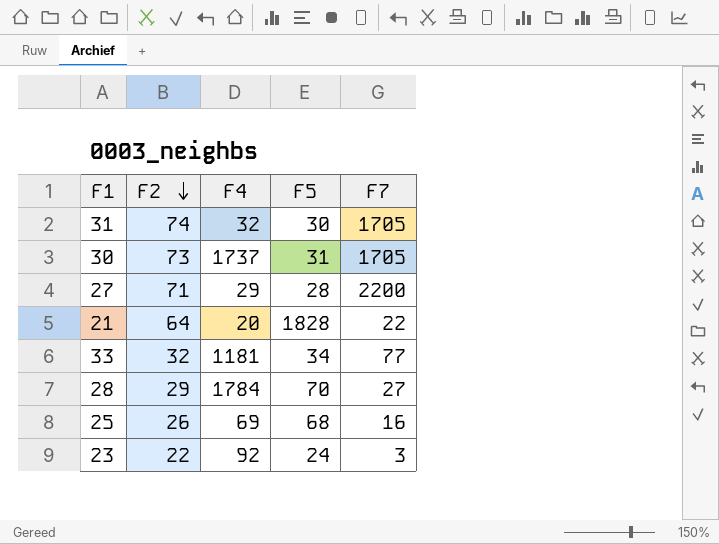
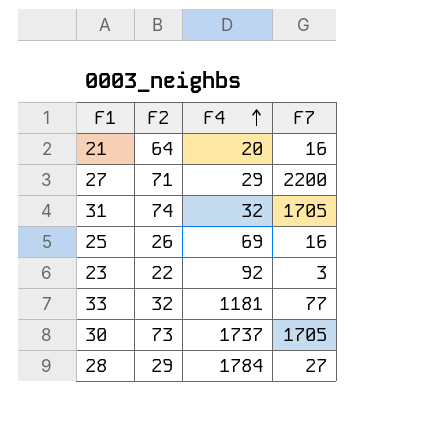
row order: F2 descending -> F4 ascending
column F5 | position: 4 -> none
21 | F7: 22 -> 16

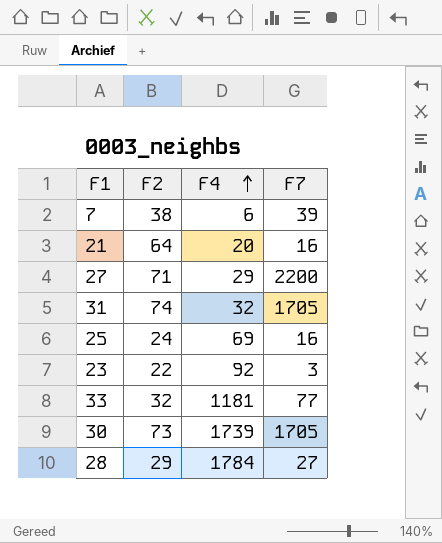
row 7: none -> 38 | 6 | 39
25 | F2: 26 -> 24
30 | F4: 1737 -> 1739

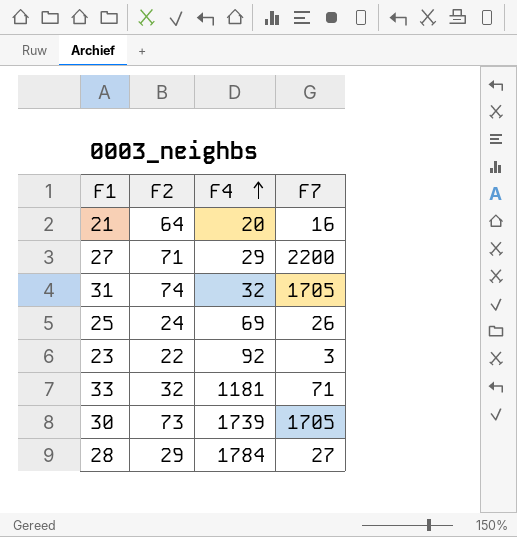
row 7: 38 | 6 | 39 -> none
25 | F7: 16 -> 26
33 | F7: 77 -> 71

